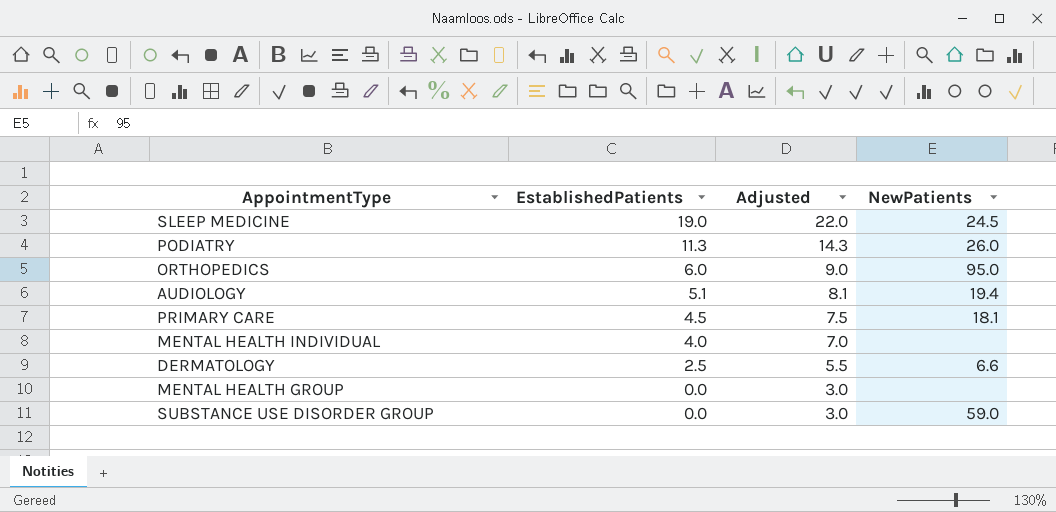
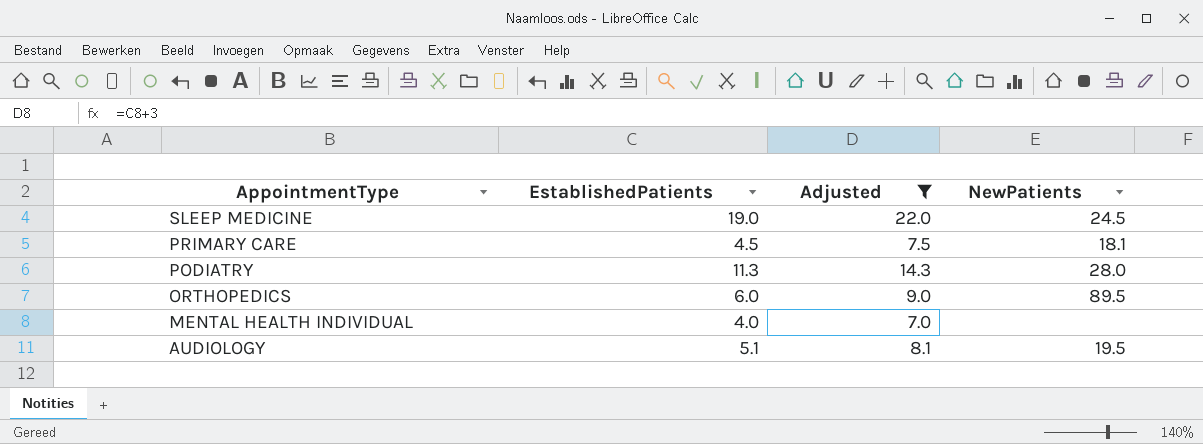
filter: none -> Adjusted >= 7.0
row order: EstablishedPatients descending -> AppointmentType descending
PODIATRY | NewPatients: 26.0 -> 28.0
ORTHOPEDICS | NewPatients: 95.0 -> 89.5
AUDIOLOGY | NewPatients: 19.4 -> 19.5

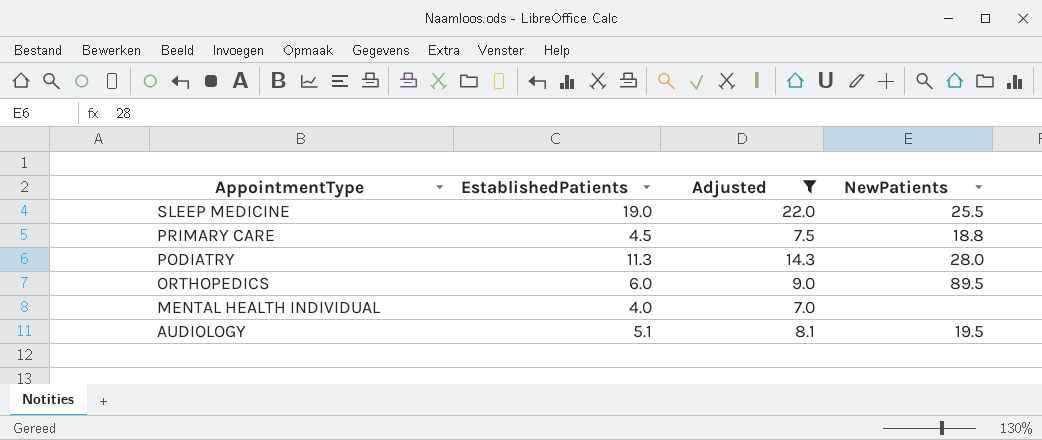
SLEEP MEDICINE | NewPatients: 24.5 -> 25.5
PRIMARY CARE | NewPatients: 18.1 -> 18.8

